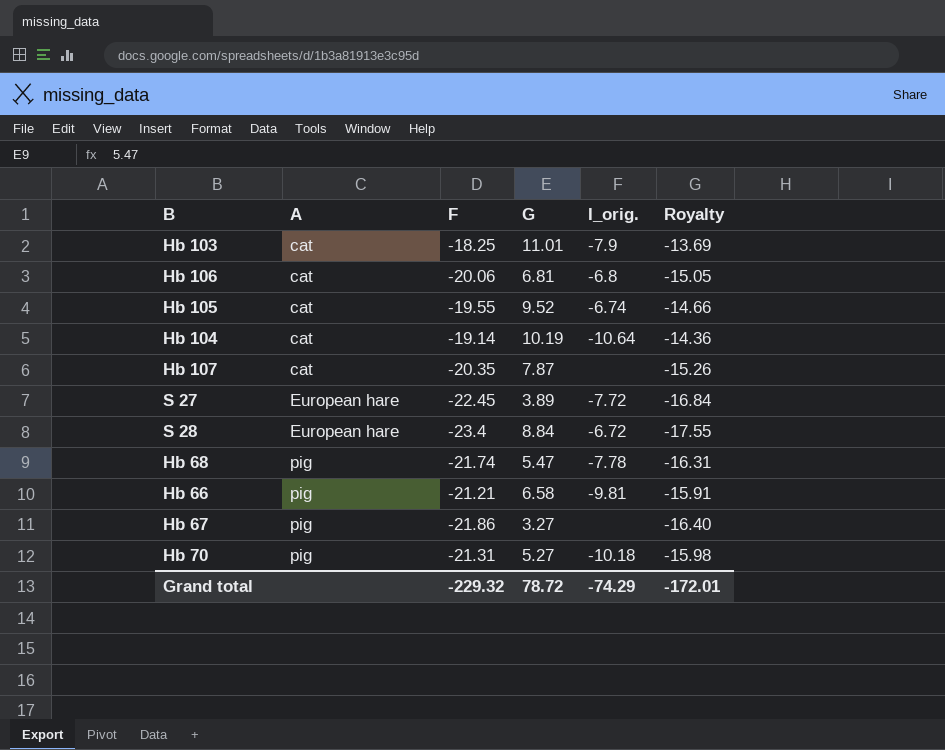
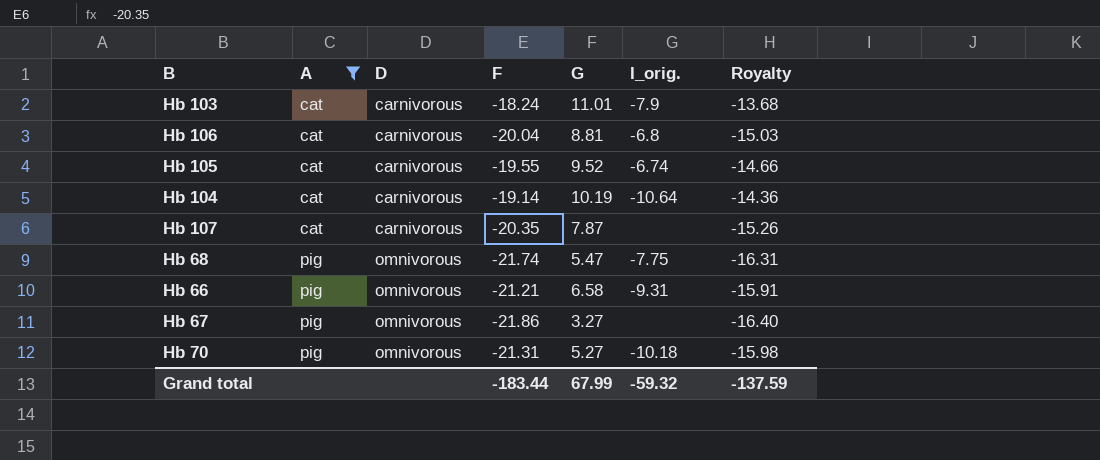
filter: none -> A != European hare
column D | position: none -> 3
Hb 103 | F: -18.25 -> -18.24
Hb 103 | Royalty: -13.69 -> -13.68
Hb 106 | F: -20.06 -> -20.04
Hb 106 | G: 6.81 -> 8.81
Hb 106 | Royalty: -15.05 -> -15.03
Hb 68 | I_orig.: -7.78 -> -7.75
Hb 66 | I_orig.: -9.81 -> -9.31
Grand total | F: -229.32 -> -183.44
Grand total | G: 78.72 -> 67.99
Grand total | I_orig.: -74.29 -> -59.32
Grand total | Royalty: -172.01 -> -137.59

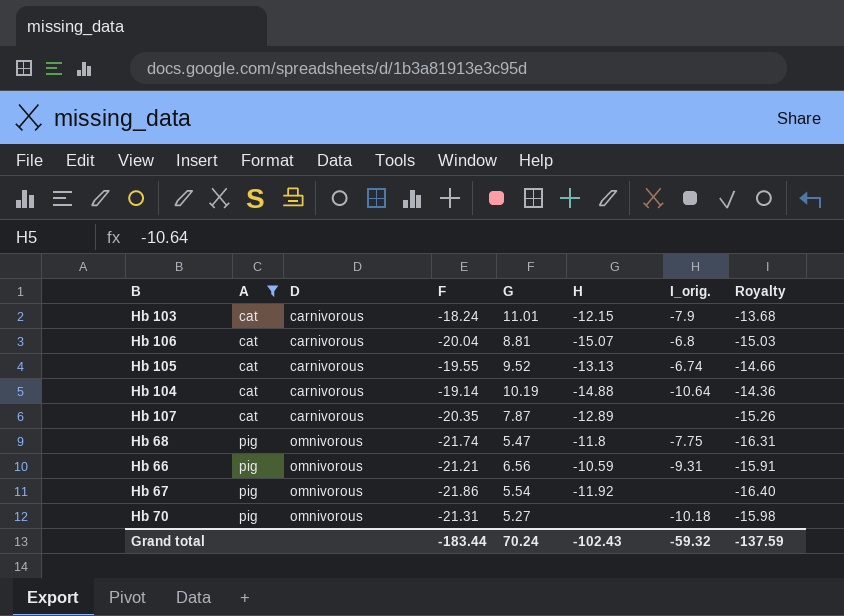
column H | position: none -> 6
Hb 66 | G: 6.58 -> 6.56
Hb 67 | G: 3.27 -> 5.54
Grand total | G: 67.99 -> 70.24

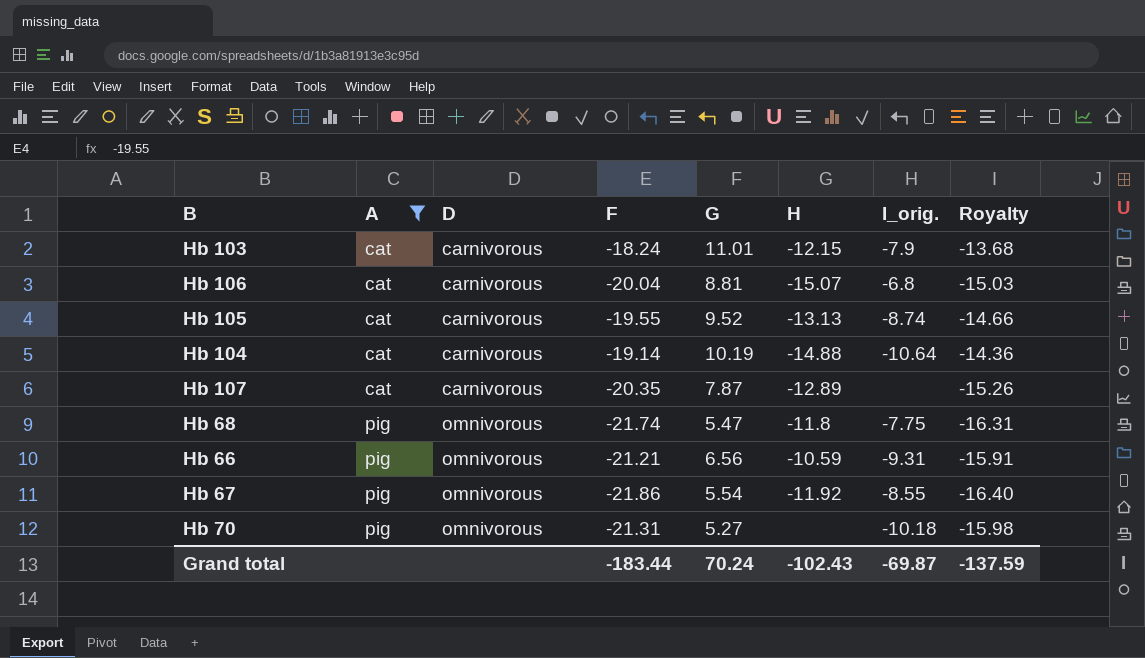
Hb 105 | I_orig.: -6.74 -> -8.74
Hb 67 | I_orig.: none -> -8.55
Grand total | I_orig.: -59.32 -> -69.87

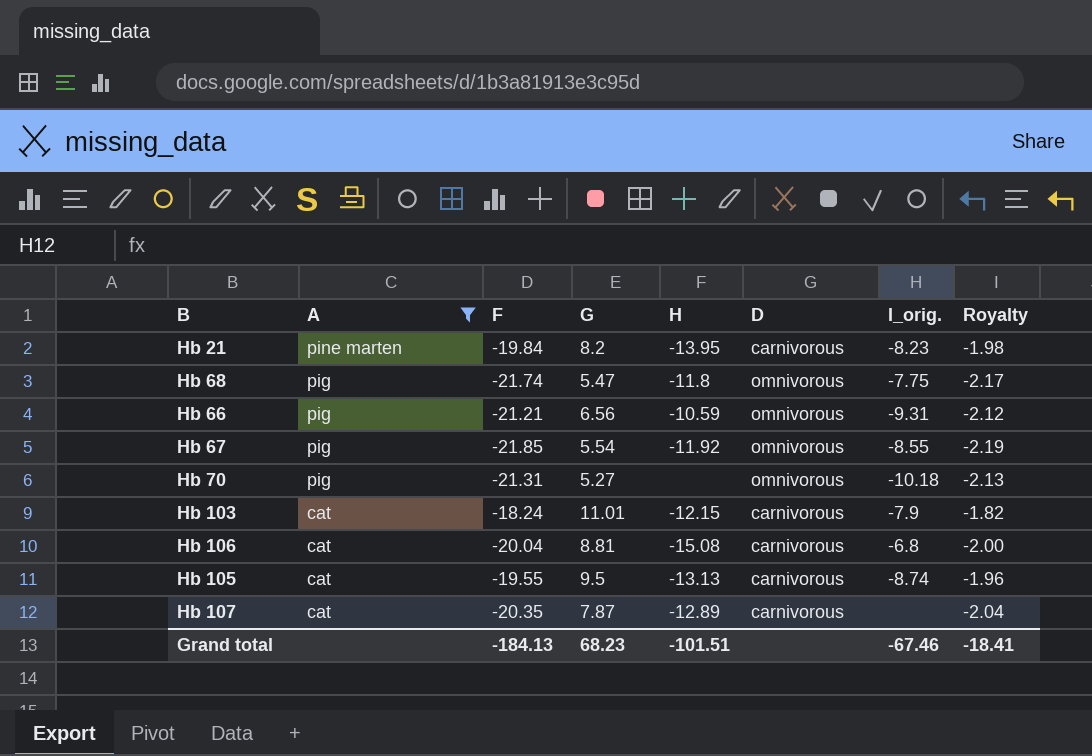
row order: A ascending -> A descending
column D | position: 3 -> 6
column Royalty | formula: [F] * 0.75 -> [F] * 0.1
row Hb 104: cat | carnivorous | -19.14 | 10.19 | -14.88 | -10.64 | -14.36 -> none
row Hb 21: none -> pine marten | -19.84 | 8.2 | -13.95 | carnivorous | -8.23 | -1.98
Hb 67 | F: -21.86 -> -21.85
Hb 106 | H: -15.07 -> -15.08
Hb 105 | G: 9.52 -> 9.5
Grand total | F: -183.44 -> -184.13
Grand total | G: 70.24 -> 68.23
Grand total | H: -102.43 -> -101.51
Grand total | I_orig.: -69.87 -> -67.46
Grand total | Royalty: -137.59 -> -18.41

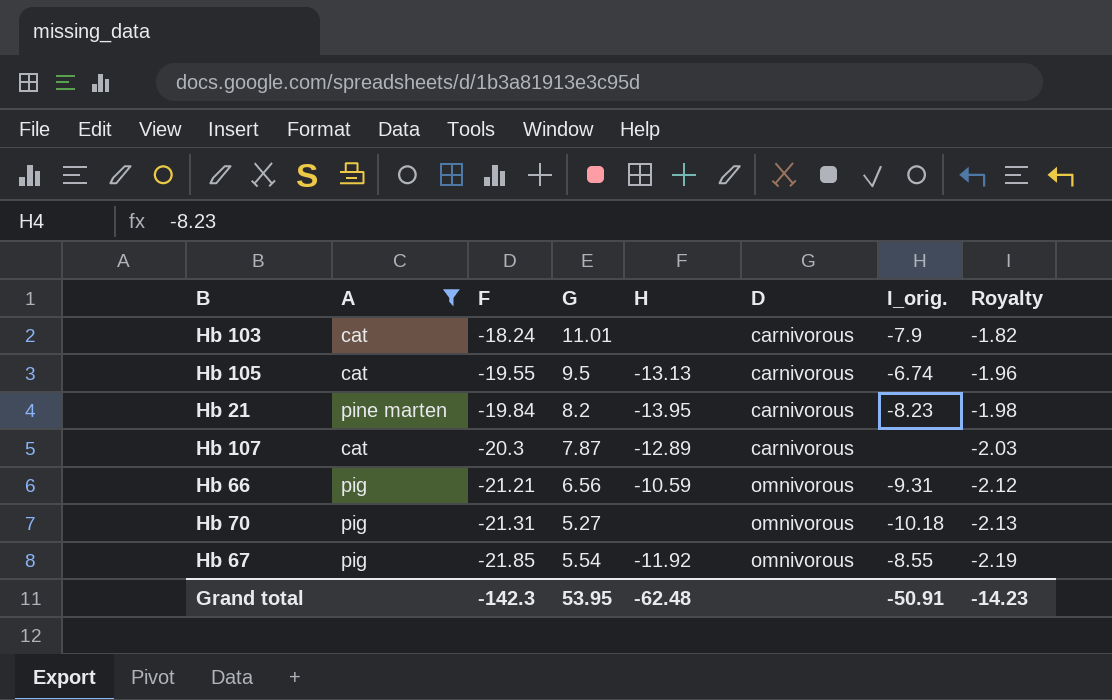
row order: A descending -> F descending
row Hb 68: pig | -21.74 | 5.47 | -11.8 | omnivorous | -7.75 | -2.17 -> none
row Hb 106: cat | -20.04 | 8.81 | -15.08 | carnivorous | -6.8 | -2.00 -> none
Hb 103 | H: -12.15 -> none
Hb 105 | I_orig.: -8.74 -> -6.74
Hb 107 | F: -20.35 -> -20.3
Hb 107 | Royalty: -2.04 -> -2.03
Grand total | F: -184.13 -> -142.3
Grand total | G: 68.23 -> 53.95
Grand total | H: -101.51 -> -62.48
Grand total | I_orig.: -67.46 -> -50.91
Grand total | Royalty: -18.41 -> -14.23

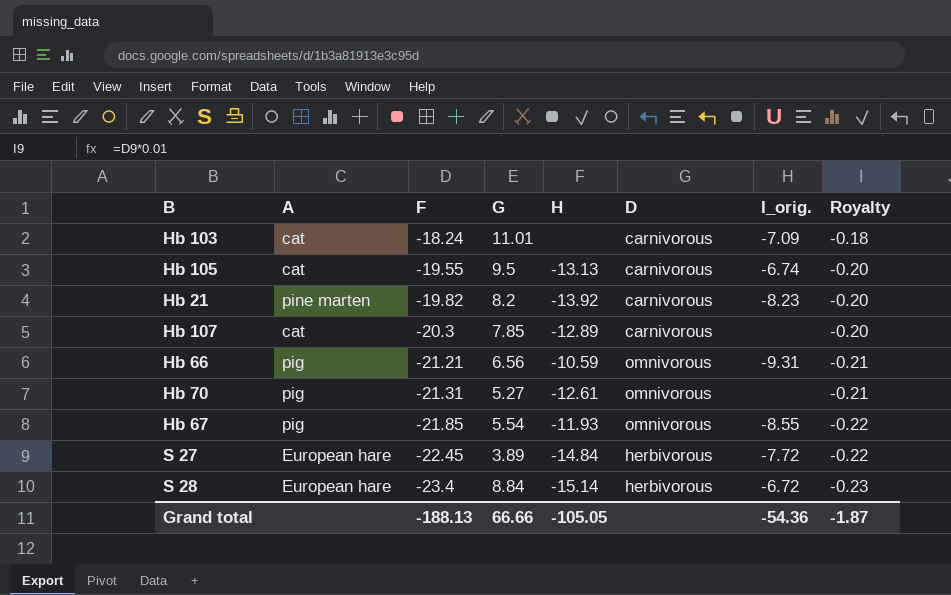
filter: A != European hare -> none
column Royalty | formula: [F] * 0.1 -> [F] * 0.01
Hb 103 | I_orig.: -7.9 -> -7.09
Hb 21 | F: -19.84 -> -19.82
Hb 21 | H: -13.95 -> -13.92
Hb 107 | G: 7.87 -> 7.85
Hb 70 | H: none -> -12.61
Hb 70 | I_orig.: -10.18 -> none
Hb 67 | H: -11.92 -> -11.93
Grand total | F: -142.3 -> -188.13
Grand total | G: 53.95 -> 66.66
Grand total | H: -62.48 -> -105.05
Grand total | I_orig.: -50.91 -> -54.36
Grand total | Royalty: -14.23 -> -1.87

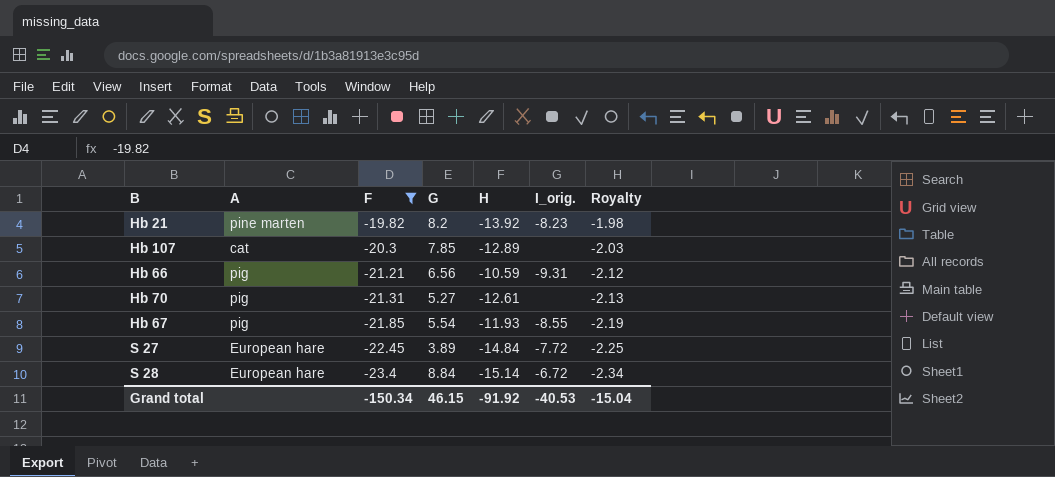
filter: none -> F <= -19.82
column D | position: 6 -> none
column Royalty | formula: [F] * 0.01 -> [F] * 0.1
Grand total | F: -188.13 -> -150.34
Grand total | G: 66.66 -> 46.15
Grand total | H: -105.05 -> -91.92
Grand total | I_orig.: -54.36 -> -40.53
Grand total | Royalty: -1.87 -> -15.04

